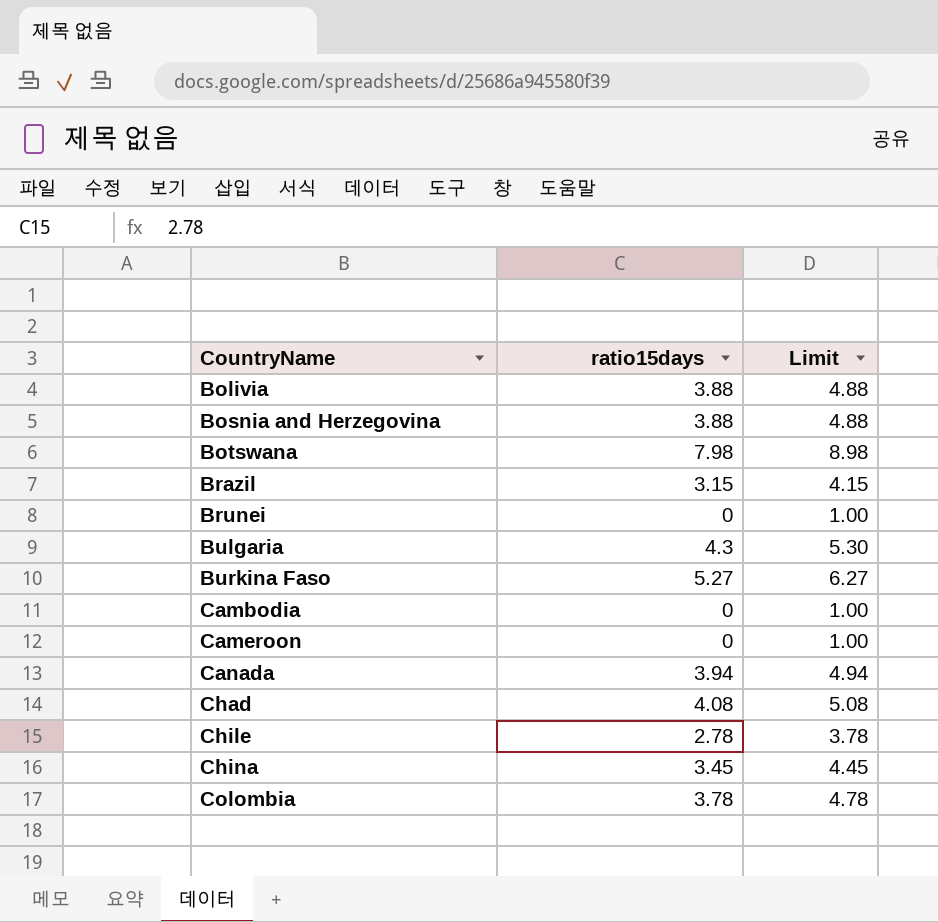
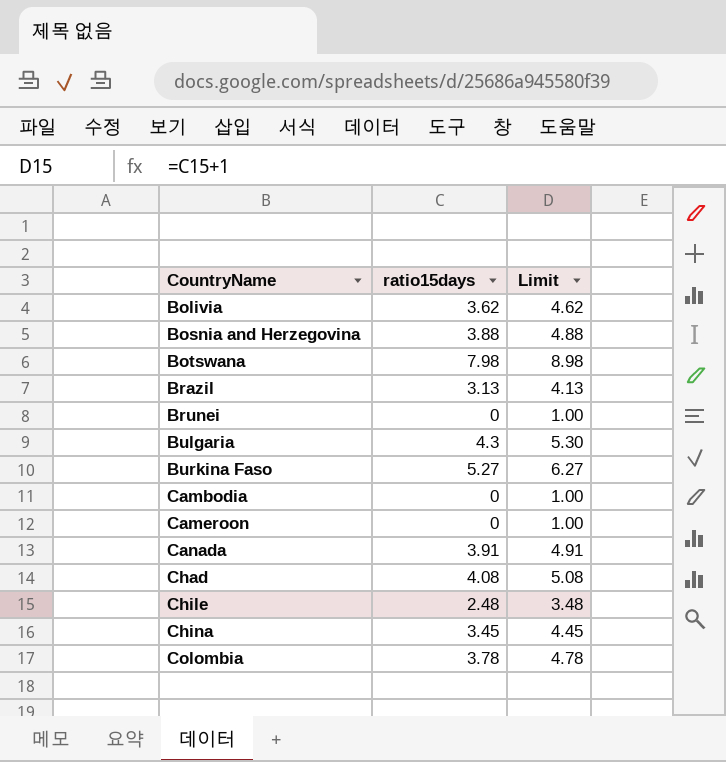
Bolivia | ratio15days: 3.88 -> 3.62
Bolivia | Limit: 4.88 -> 4.62
Brazil | ratio15days: 3.15 -> 3.13
Brazil | Limit: 4.15 -> 4.13
Canada | ratio15days: 3.94 -> 3.91
Canada | Limit: 4.94 -> 4.91
Chile | ratio15days: 2.78 -> 2.48
Chile | Limit: 3.78 -> 3.48

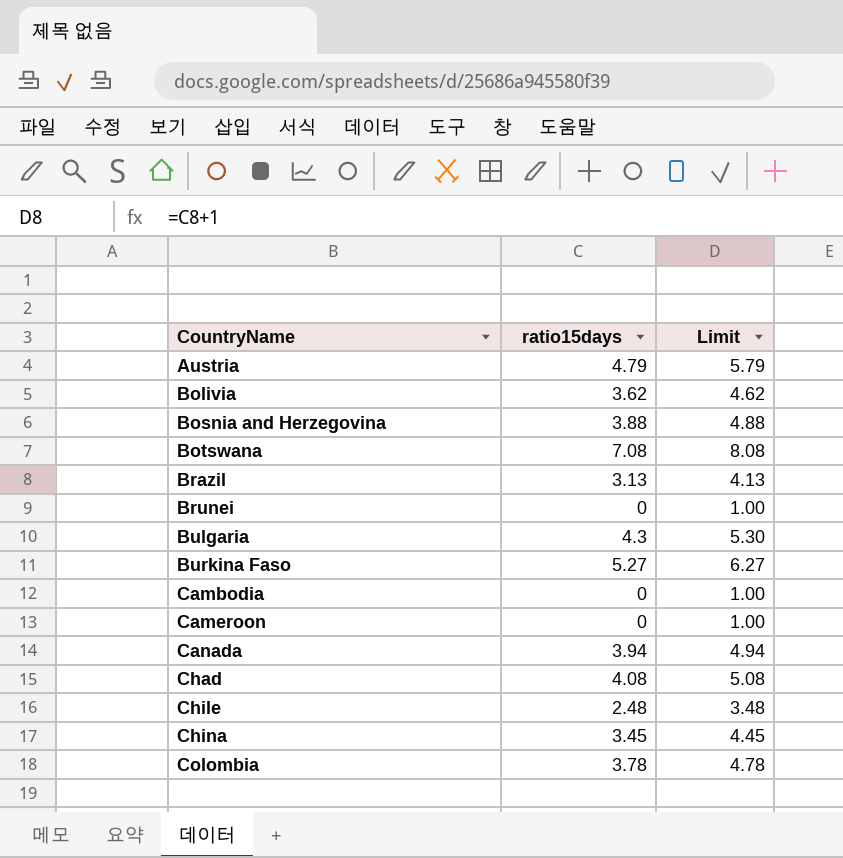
row Austria: none -> 4.79 | 5.79
Botswana | ratio15days: 7.98 -> 7.08
Botswana | Limit: 8.98 -> 8.08
Canada | ratio15days: 3.91 -> 3.94
Canada | Limit: 4.91 -> 4.94

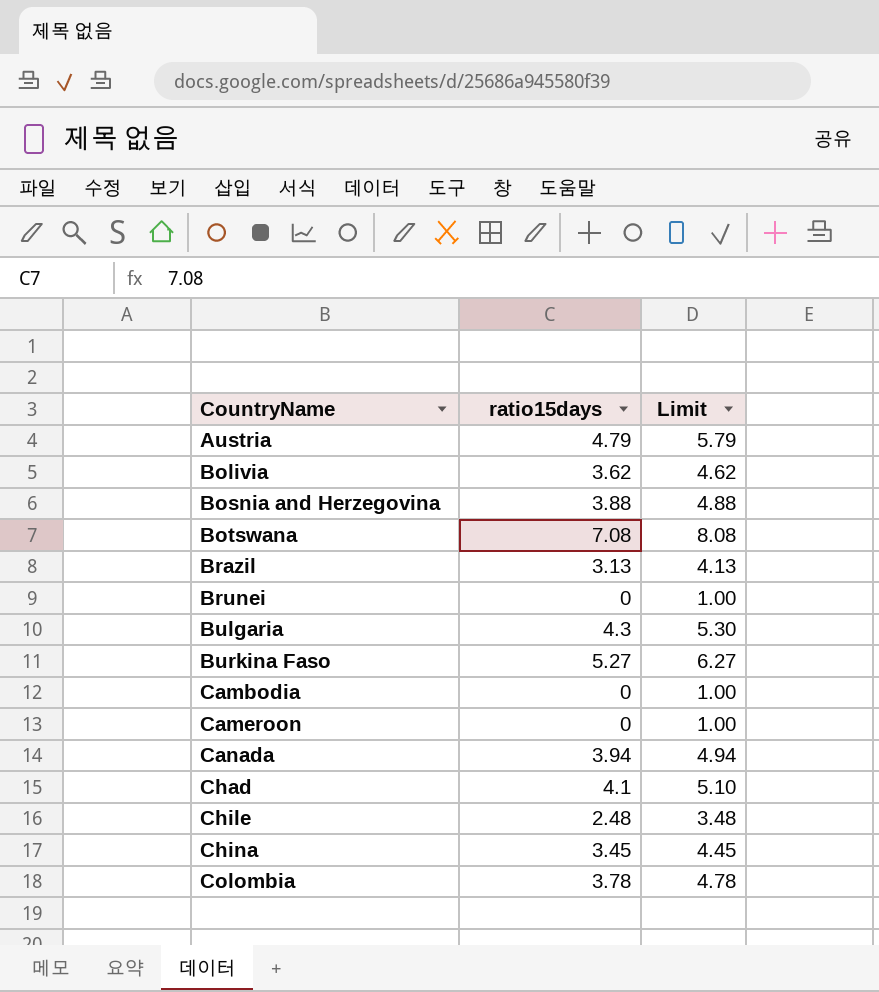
Chad | ratio15days: 4.08 -> 4.1
Chad | Limit: 5.08 -> 5.10

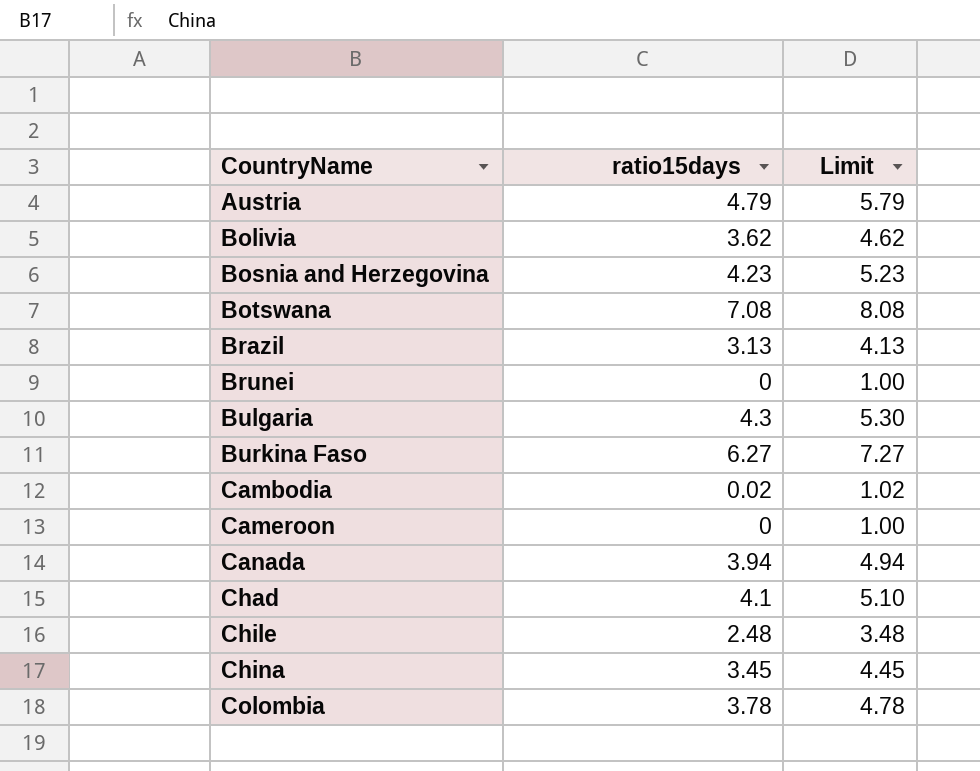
Bosnia and Herzegovina | ratio15days: 3.88 -> 4.23
Bosnia and Herzegovina | Limit: 4.88 -> 5.23
Burkina Faso | ratio15days: 5.27 -> 6.27
Burkina Faso | Limit: 6.27 -> 7.27
Cambodia | ratio15days: 0 -> 0.02
Cambodia | Limit: 1.00 -> 1.02

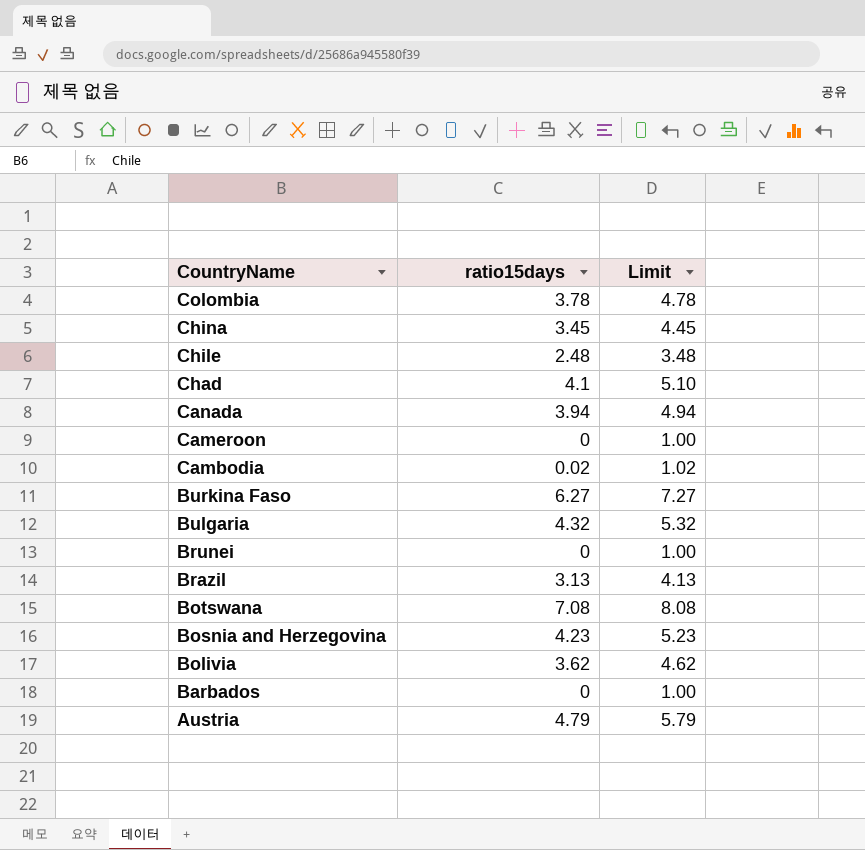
row order: CountryName ascending -> CountryName descending
Bulgaria | ratio15days: 4.3 -> 4.32
Bulgaria | Limit: 5.30 -> 5.32
row Barbados: none -> 0 | 1.00

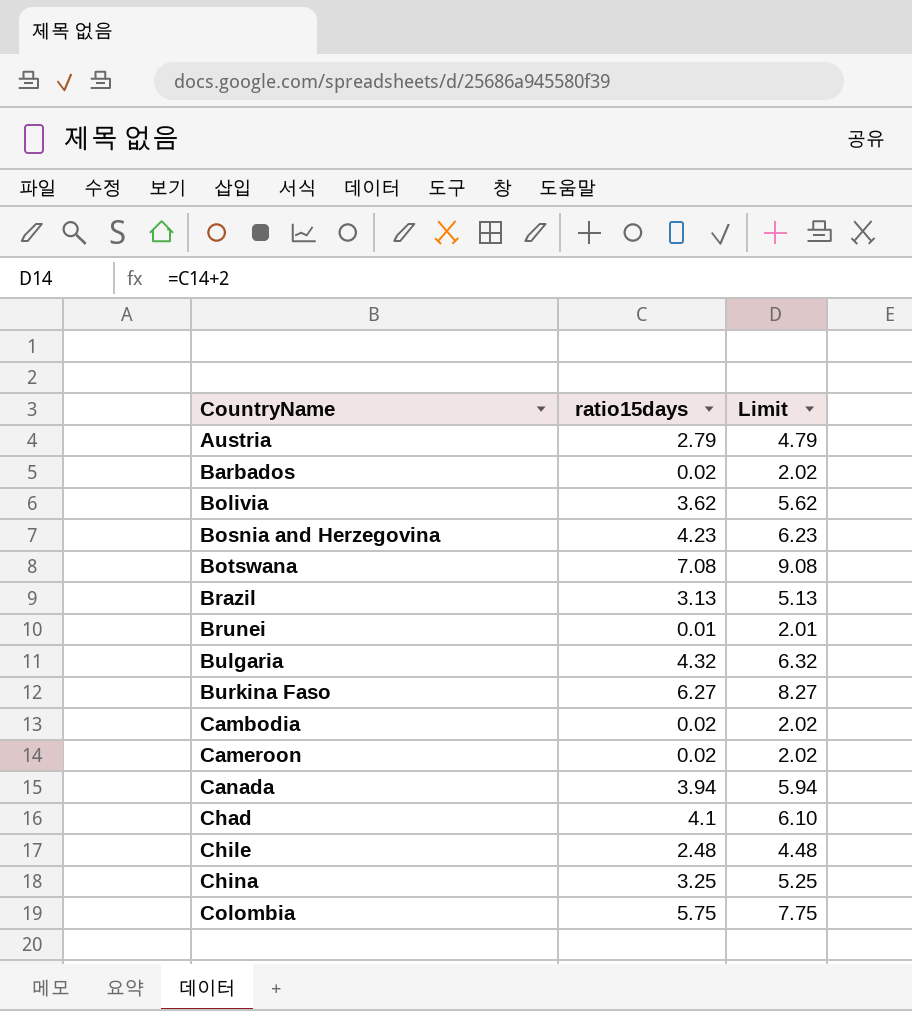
row order: CountryName descending -> CountryName ascending
column Limit | formula: [ratio15days] + 1 -> [ratio15days] + 2
Austria | ratio15days: 4.79 -> 2.79
Barbados | ratio15days: 0 -> 0.02
Brunei | ratio15days: 0 -> 0.01
Cameroon | ratio15days: 0 -> 0.02
China | ratio15days: 3.45 -> 3.25
Colombia | ratio15days: 3.78 -> 5.75

